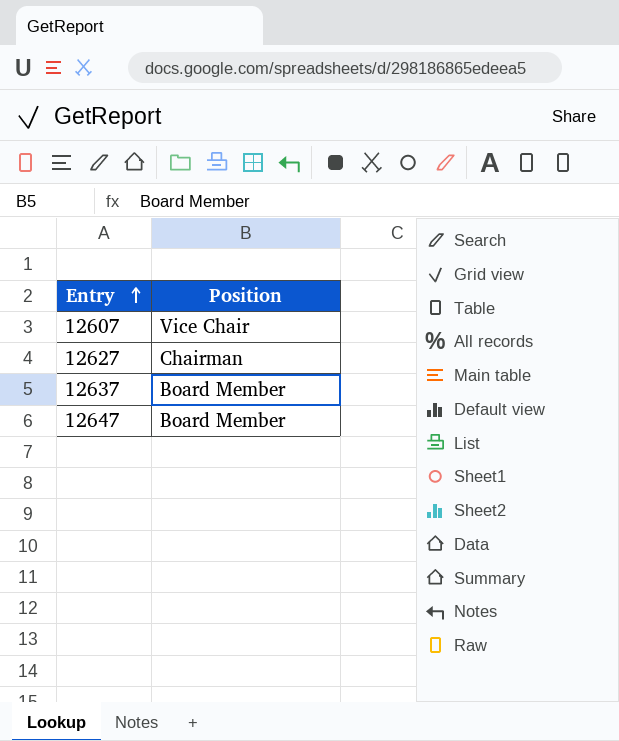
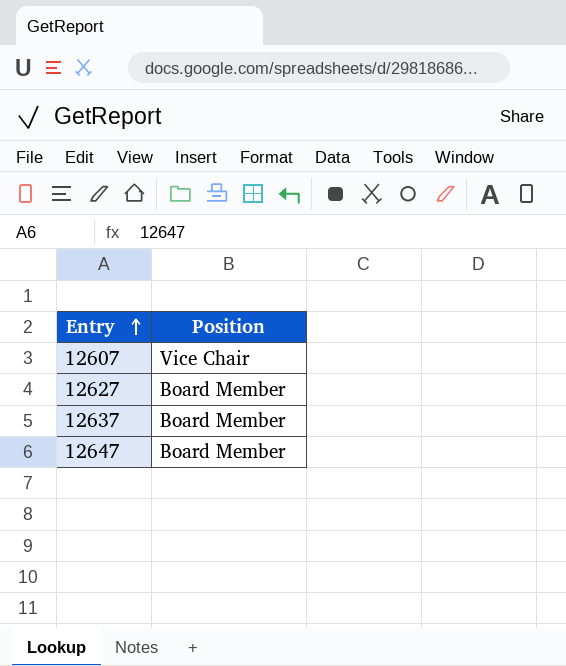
12627 | Position: Chairman -> Board Member

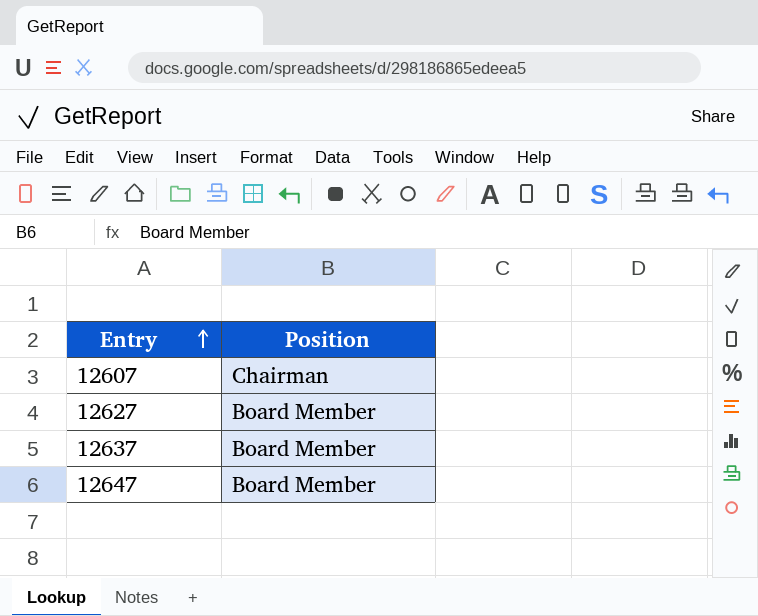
12607 | Position: Vice Chair -> Chairman

